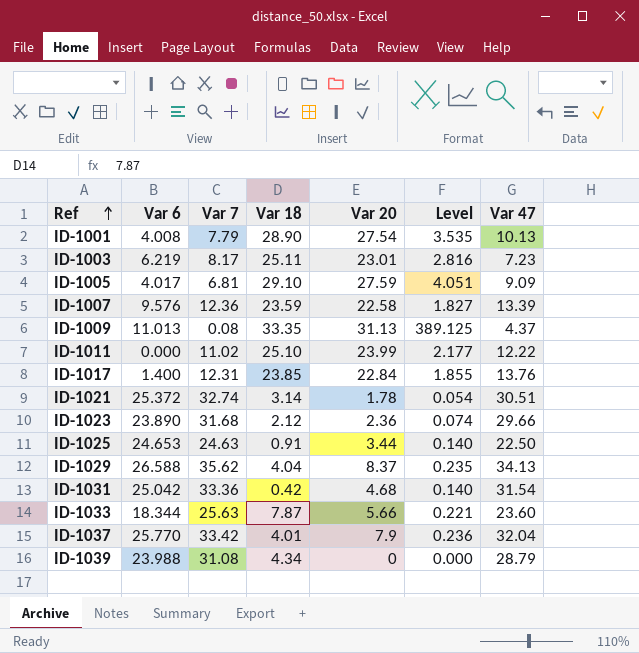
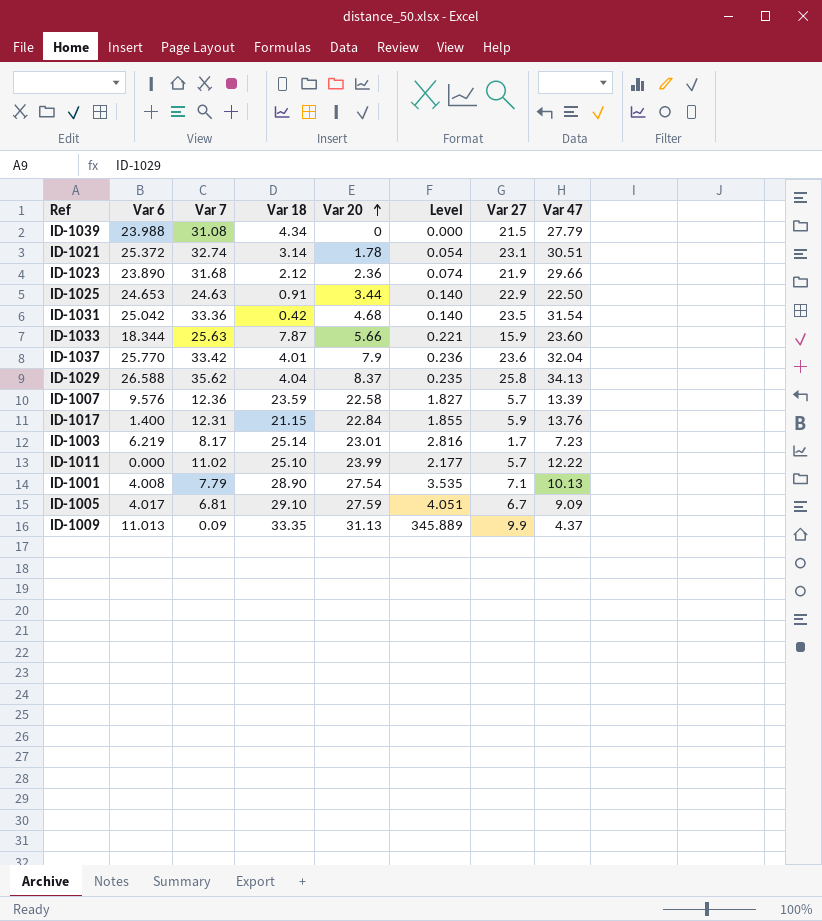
row order: Ref ascending -> Var 20 ascending
column Var 27 | position: none -> 7
ID-1039 | Var 47: 28.79 -> 27.79
ID-1017 | Var 18: 23.85 -> 21.15
ID-1003 | Var 18: 25.11 -> 25.14
ID-1009 | Var 7: 0.08 -> 0.09
ID-1009 | Level: 389.125 -> 345.889

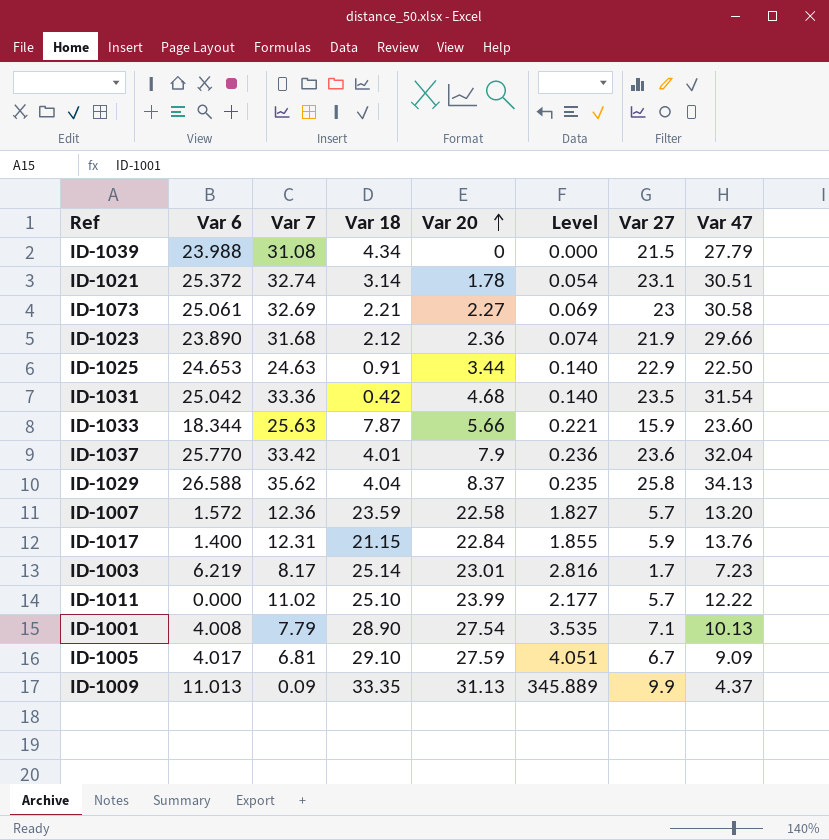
row ID-1073: none -> 25.061 | 32.69 | 2.21 | 2.27 | 0.069 | 23 | 30.58
ID-1007 | Var 6: 9.576 -> 1.572
ID-1007 | Var 47: 13.39 -> 13.20

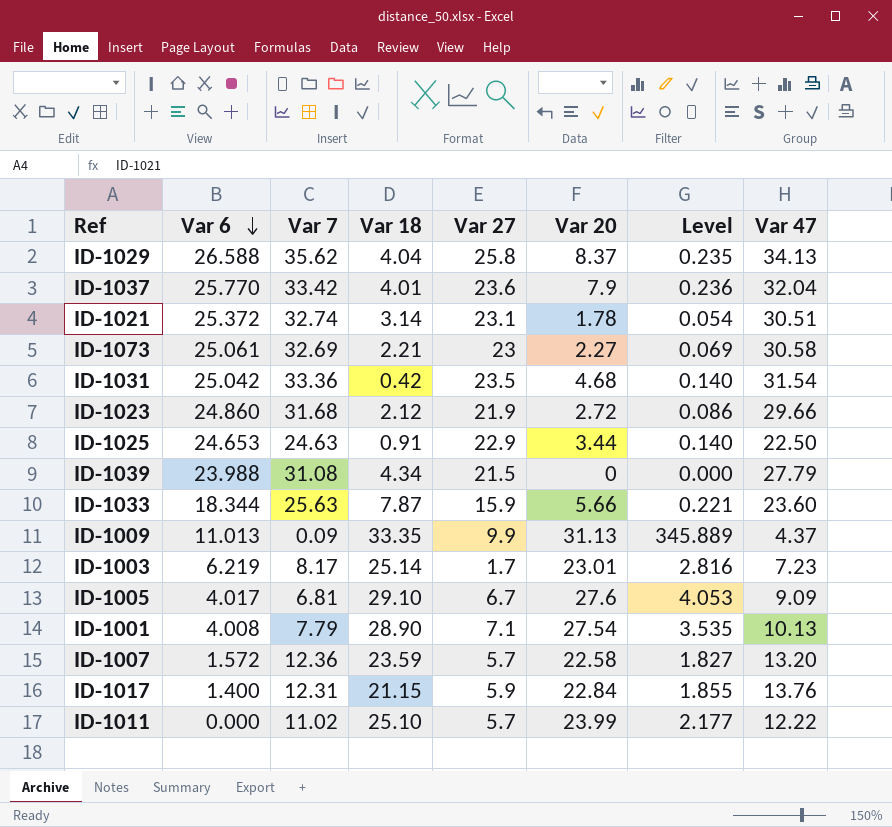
row order: Var 20 ascending -> Var 6 descending
column Var 27 | position: 7 -> 5
ID-1023 | Var 6: 23.890 -> 24.860
ID-1023 | Var 20: 2.36 -> 2.72
ID-1023 | Level: 0.074 -> 0.086
ID-1005 | Var 20: 27.59 -> 27.6
ID-1005 | Level: 4.051 -> 4.053

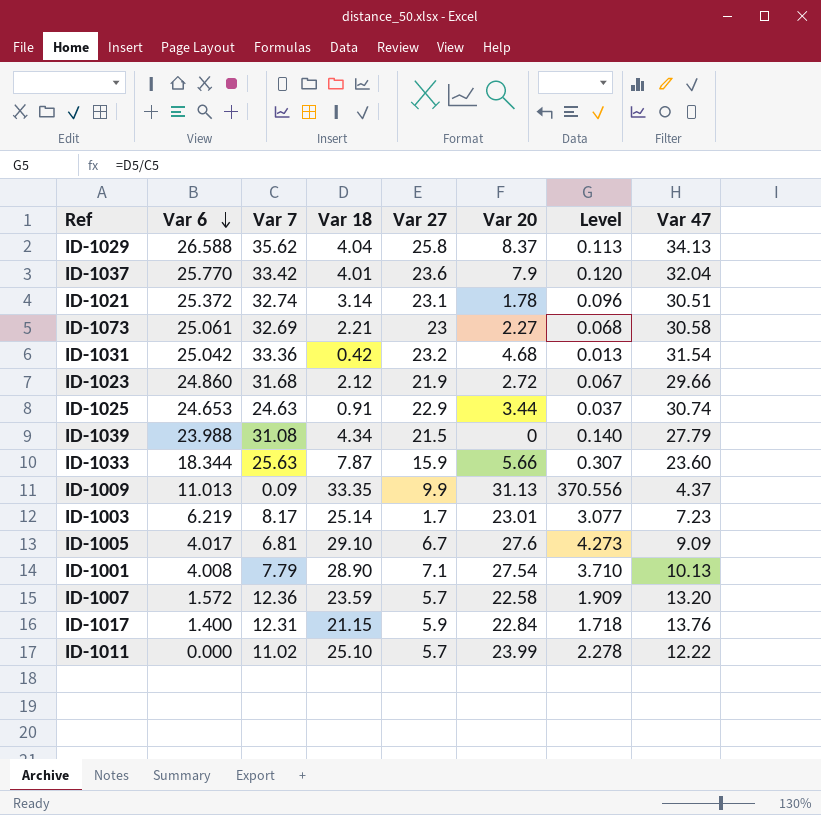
column Level | formula: [Var 20] / [Var 7] -> [Var 18] / [Var 7]
ID-1031 | Var 27: 23.5 -> 23.2
ID-1025 | Var 47: 22.50 -> 30.74

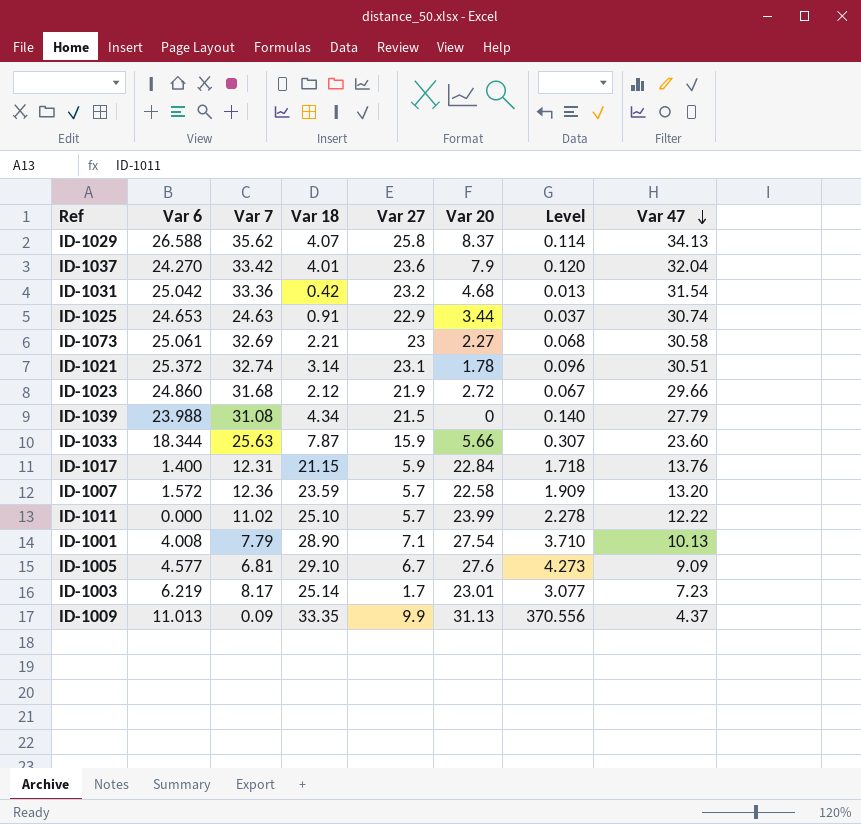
row order: Var 6 descending -> Var 47 descending
ID-1029 | Var 18: 4.04 -> 4.07
ID-1029 | Level: 0.113 -> 0.114
ID-1037 | Var 6: 25.770 -> 24.270
ID-1005 | Var 6: 4.017 -> 4.577

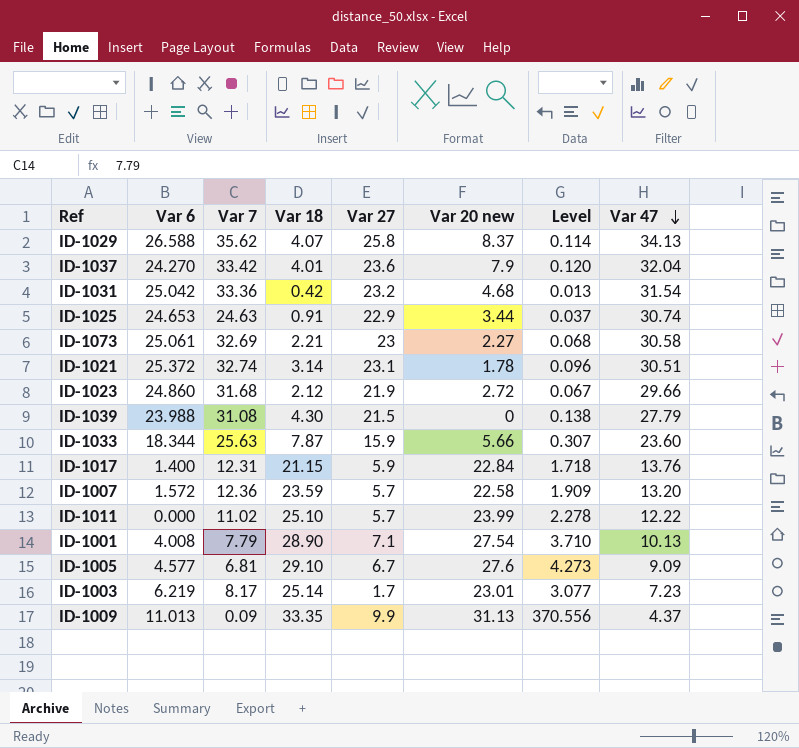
column name: Var 20 -> Var 20 new
ID-1039 | Var 18: 4.34 -> 4.30
ID-1039 | Level: 0.140 -> 0.138

